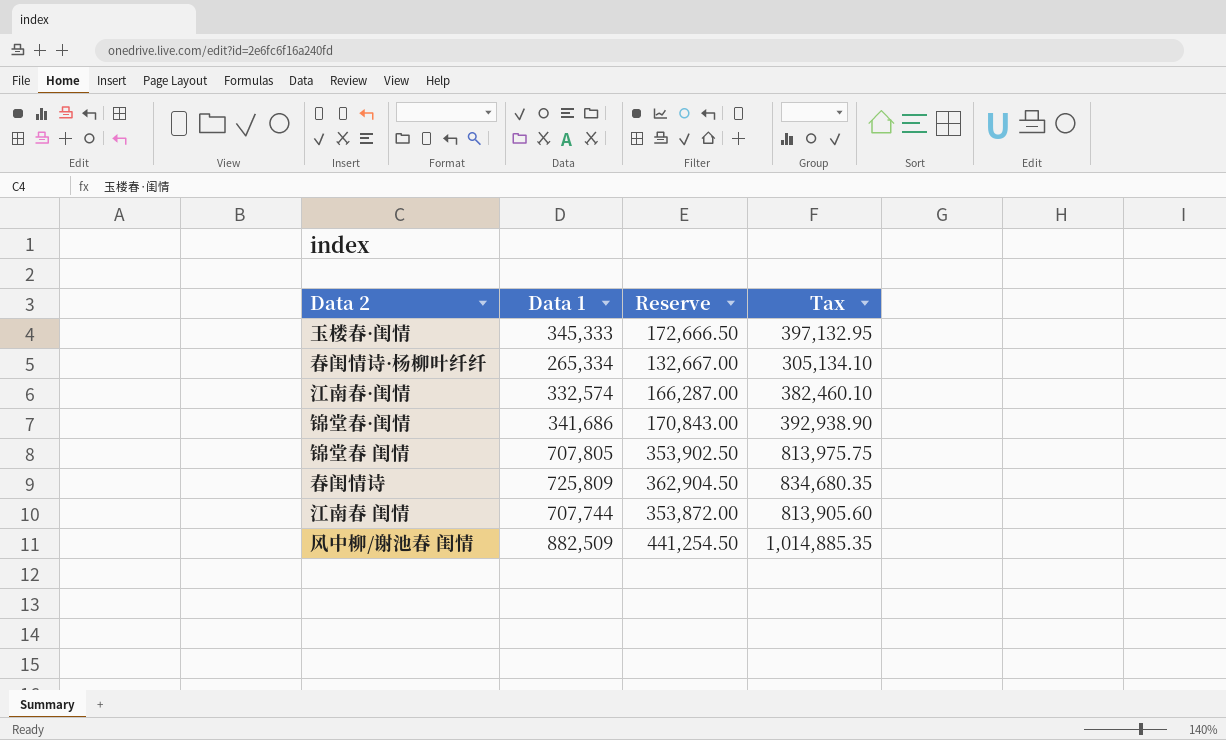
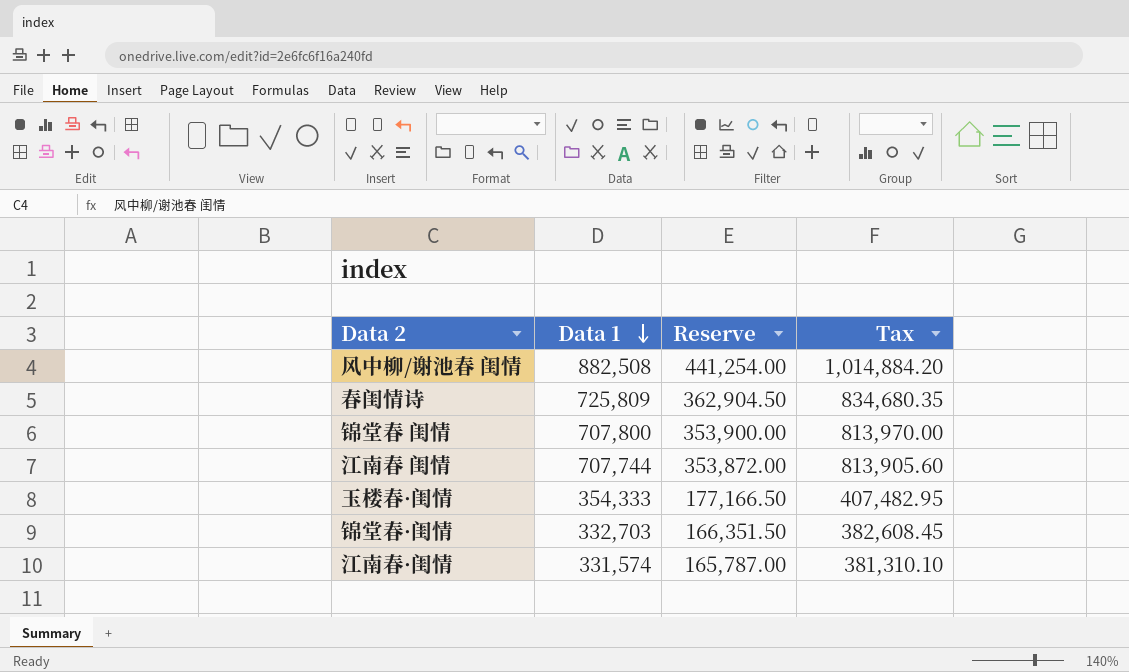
row order: none -> Data 1 descending
row 春闺情诗·杨柳叶纤纤: 265,334 | 132,667.00 | 305,134.10 -> none
风中柳/谢池春 闺情 | Data 1: 882,509 -> 882,508
风中柳/谢池春 闺情 | Reserve: 441,254.50 -> 441,254.00
风中柳/谢池春 闺情 | Tax: 1,014,885.35 -> 1,014,884.20
锦堂春 闺情 | Data 1: 707,805 -> 707,800
锦堂春 闺情 | Reserve: 353,902.50 -> 353,900.00
锦堂春 闺情 | Tax: 813,975.75 -> 813,970.00
玉楼春·闺情 | Data 1: 345,333 -> 354,333
玉楼春·闺情 | Reserve: 172,666.50 -> 177,166.50
玉楼春·闺情 | Tax: 397,132.95 -> 407,482.95
锦堂春·闺情 | Data 1: 341,686 -> 332,703
锦堂春·闺情 | Reserve: 170,843.00 -> 166,351.50
锦堂春·闺情 | Tax: 392,938.90 -> 382,608.45
江南春·闺情 | Data 1: 332,574 -> 331,574
江南春·闺情 | Reserve: 166,287.00 -> 165,787.00
江南春·闺情 | Tax: 382,460.10 -> 381,310.10

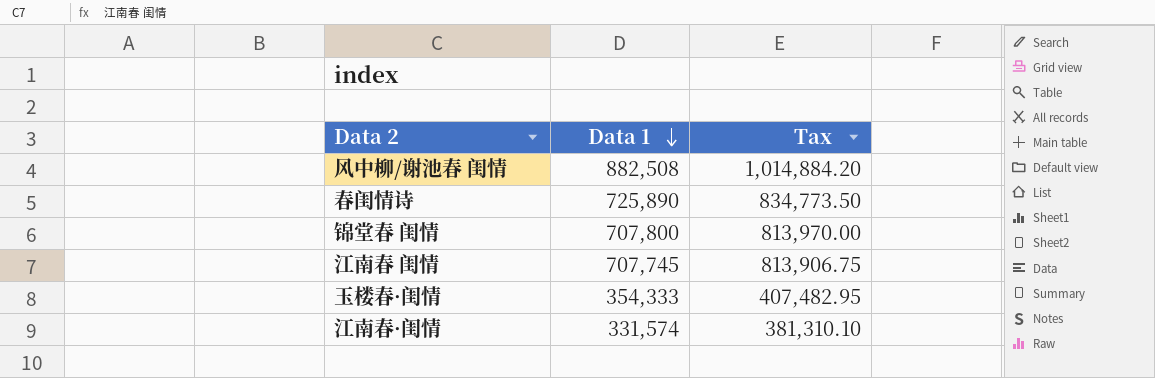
column Reserve | formula: [Data 1] * 0.5 -> none
row 锦堂春·闺情: 332,703 | 166,351.50 | 382,608.45 -> none
春闺情诗 | Data 1: 725,809 -> 725,890
春闺情诗 | Tax: 834,680.35 -> 834,773.50
江南春 闺情 | Data 1: 707,744 -> 707,745
江南春 闺情 | Tax: 813,905.60 -> 813,906.75

